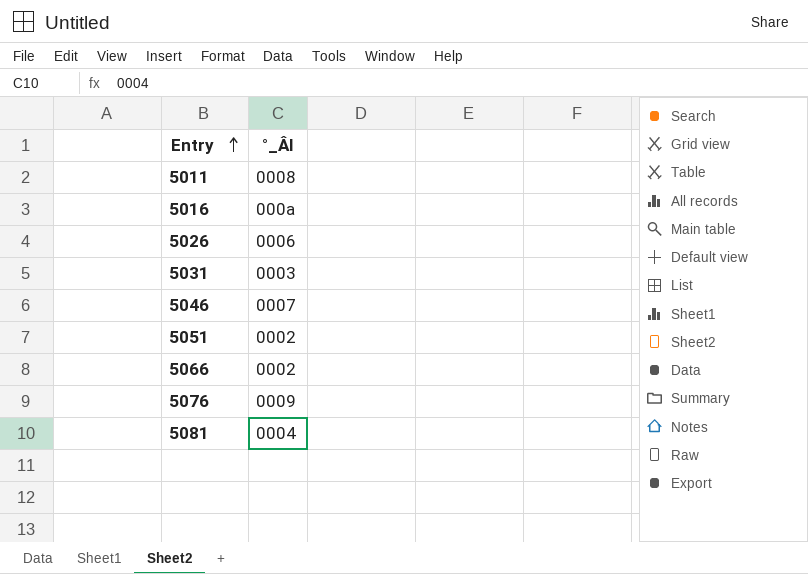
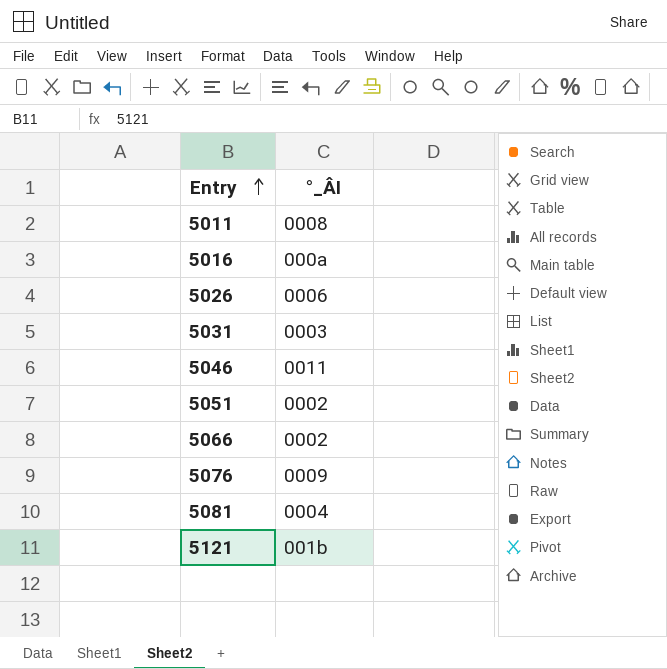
5046 | °_ÂI: 0007 -> 0011
row 5121: none -> 001b

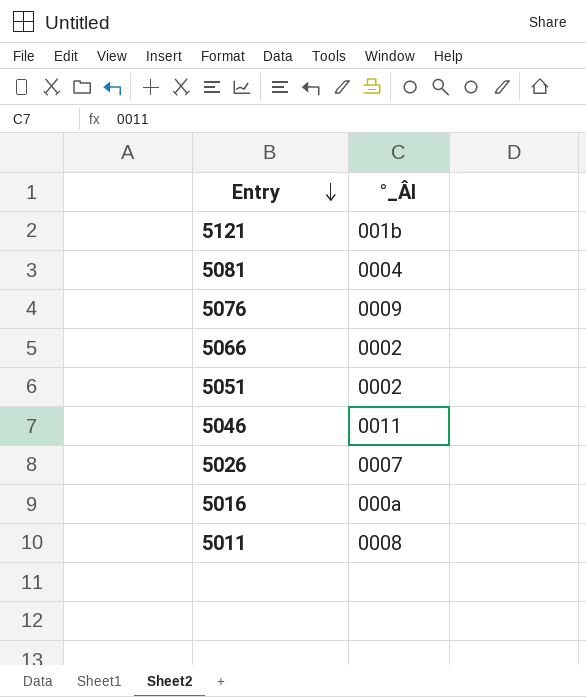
row order: Entry ascending -> Entry descending
row 5031: 0003 -> none
5026 | °_ÂI: 0006 -> 0007

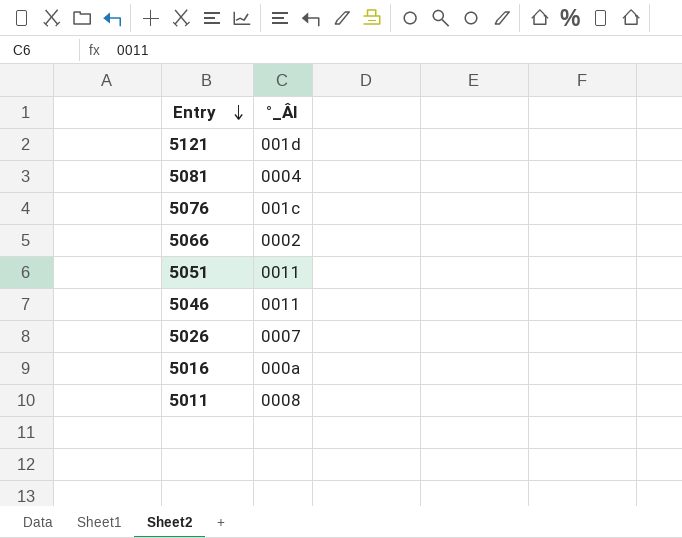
5121 | °_ÂI: 001b -> 001d
5076 | °_ÂI: 0009 -> 001c
5051 | °_ÂI: 0002 -> 0011

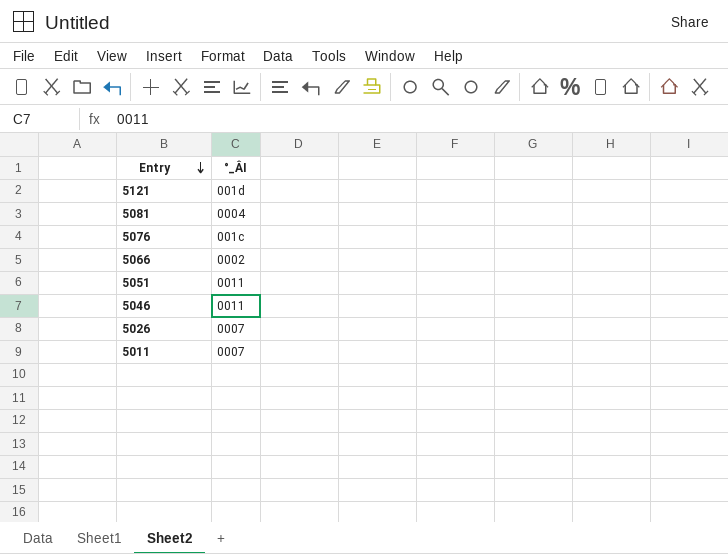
row 5016: 000a -> none
5011 | °_ÂI: 0008 -> 0007

